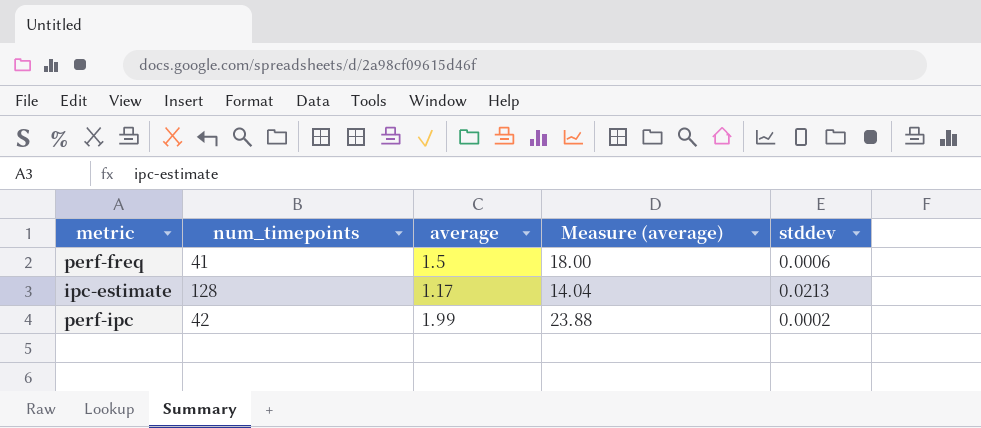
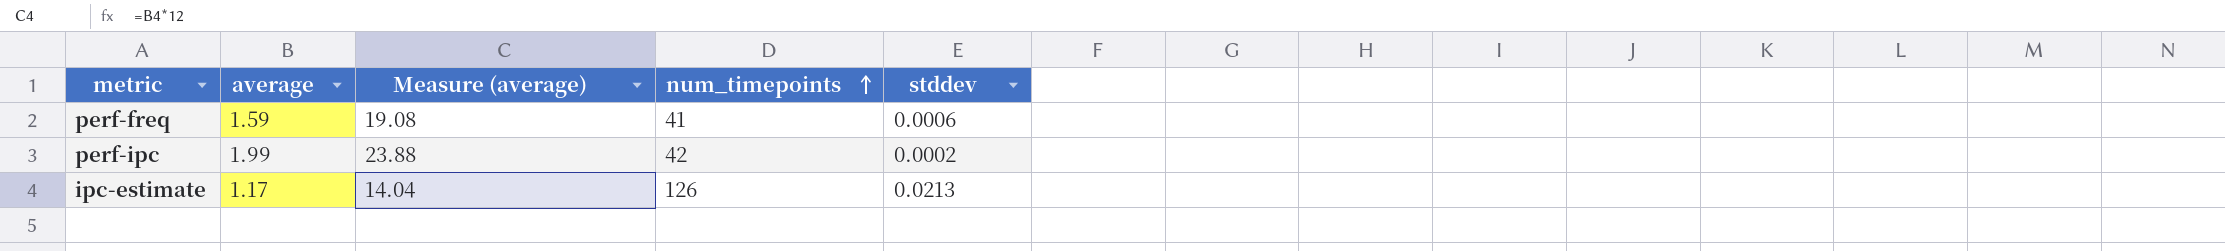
row order: none -> num_timepoints ascending
column num_timepoints | position: 2 -> 4
perf-freq | average: 1.5 -> 1.59
perf-freq | Measure (average): 18.00 -> 19.08
ipc-estimate | num_timepoints: 128 -> 126

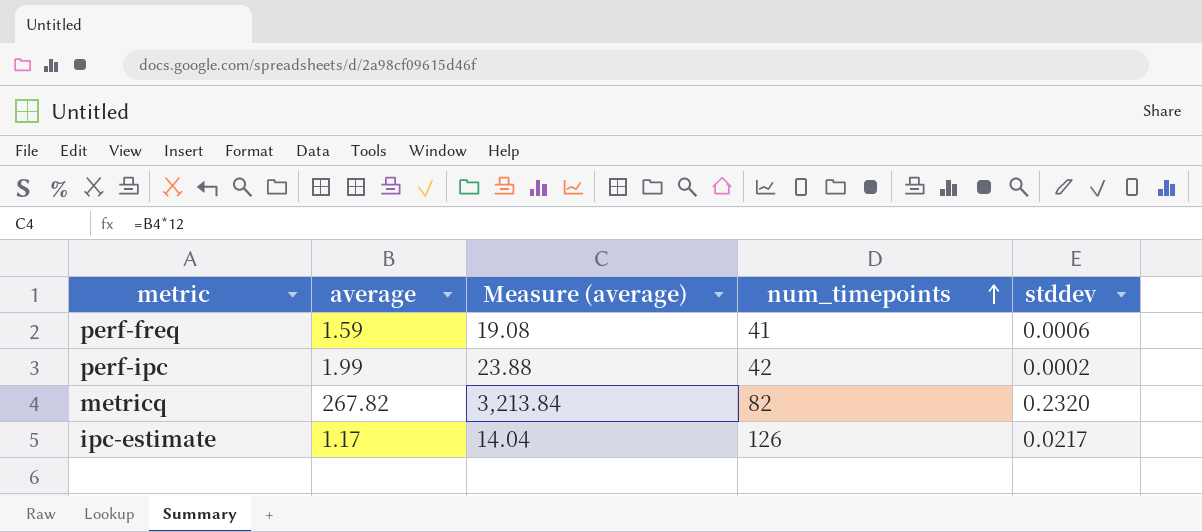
row metricq: none -> 267.82 | 3,213.84 | 82 | 0.2320
ipc-estimate | stddev: 0.0213 -> 0.0217

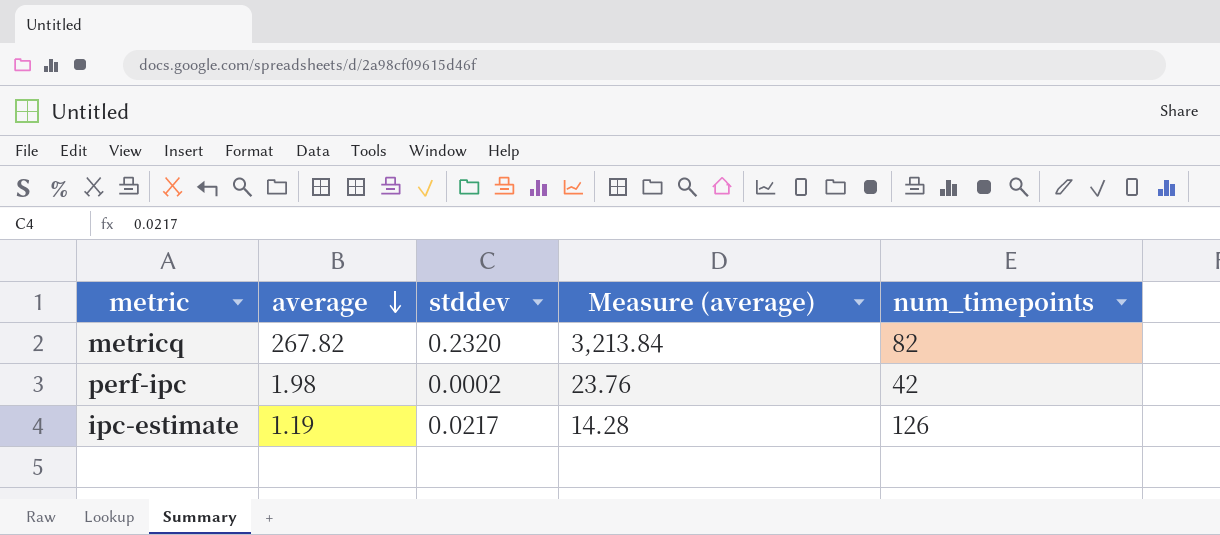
row order: num_timepoints ascending -> average descending
column stddev | position: 5 -> 3
row perf-freq: 1.59 | 19.08 | 41 | 0.0006 -> none
perf-ipc | average: 1.99 -> 1.98
perf-ipc | Measure (average): 23.88 -> 23.76
ipc-estimate | average: 1.17 -> 1.19
ipc-estimate | Measure (average): 14.04 -> 14.28

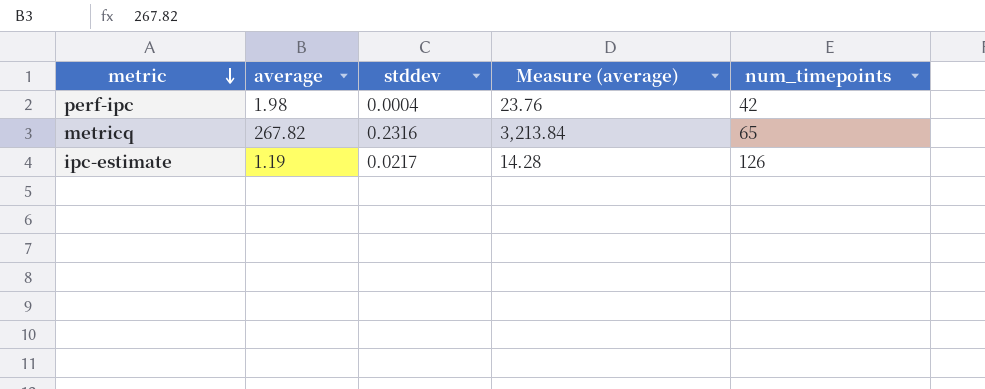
row order: average descending -> metric descending
perf-ipc | stddev: 0.0002 -> 0.0004
metricq | stddev: 0.2320 -> 0.2316
metricq | num_timepoints: 82 -> 65

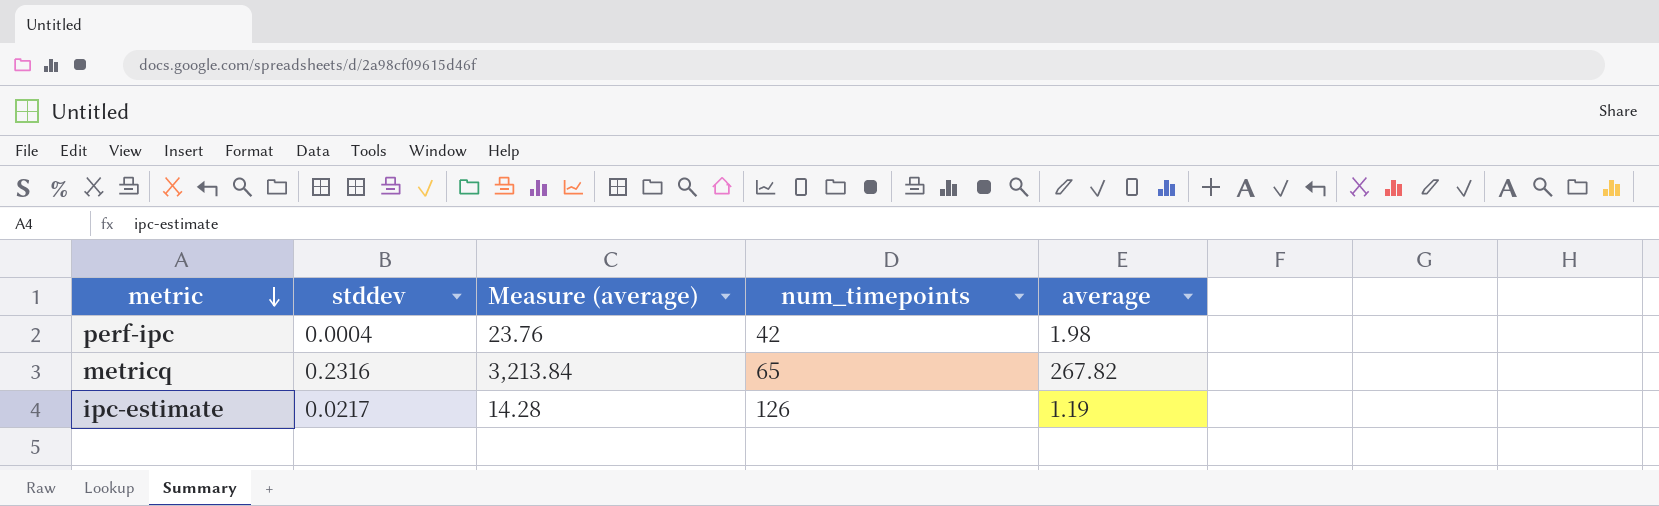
column average | position: 2 -> 5

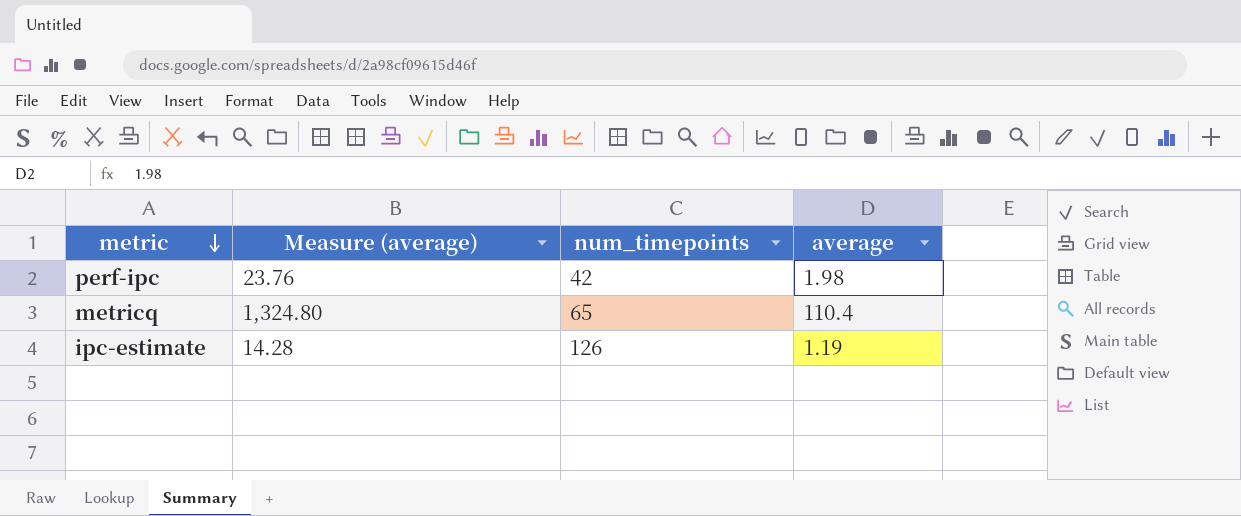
column stddev | position: 2 -> none
metricq | Measure (average): 3,213.84 -> 1,324.80
metricq | average: 267.82 -> 110.4

